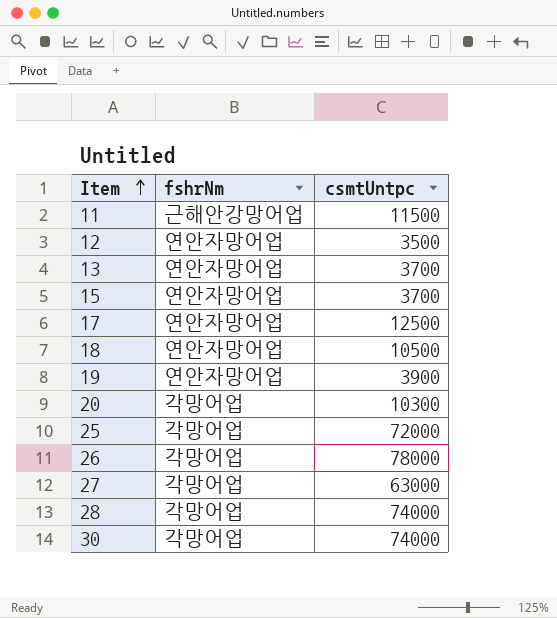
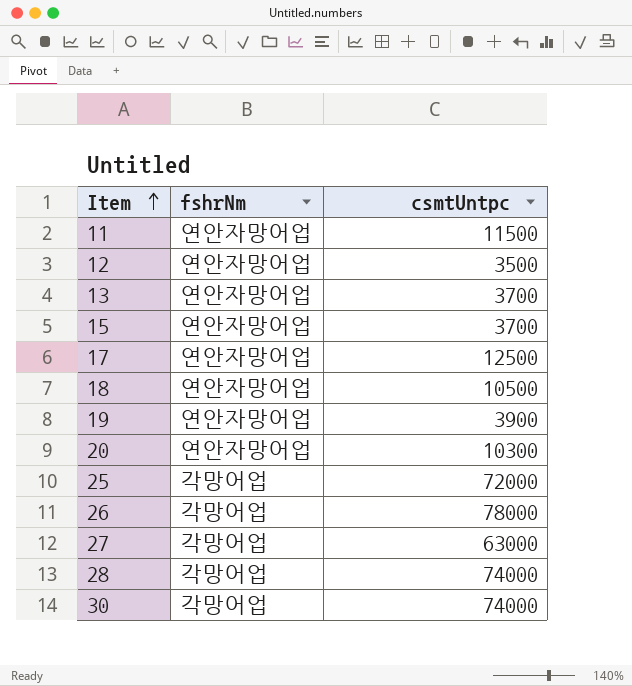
11 | fshrNm: 근해안강망어업 -> 연안자망어업
20 | fshrNm: 각망어업 -> 연안자망어업

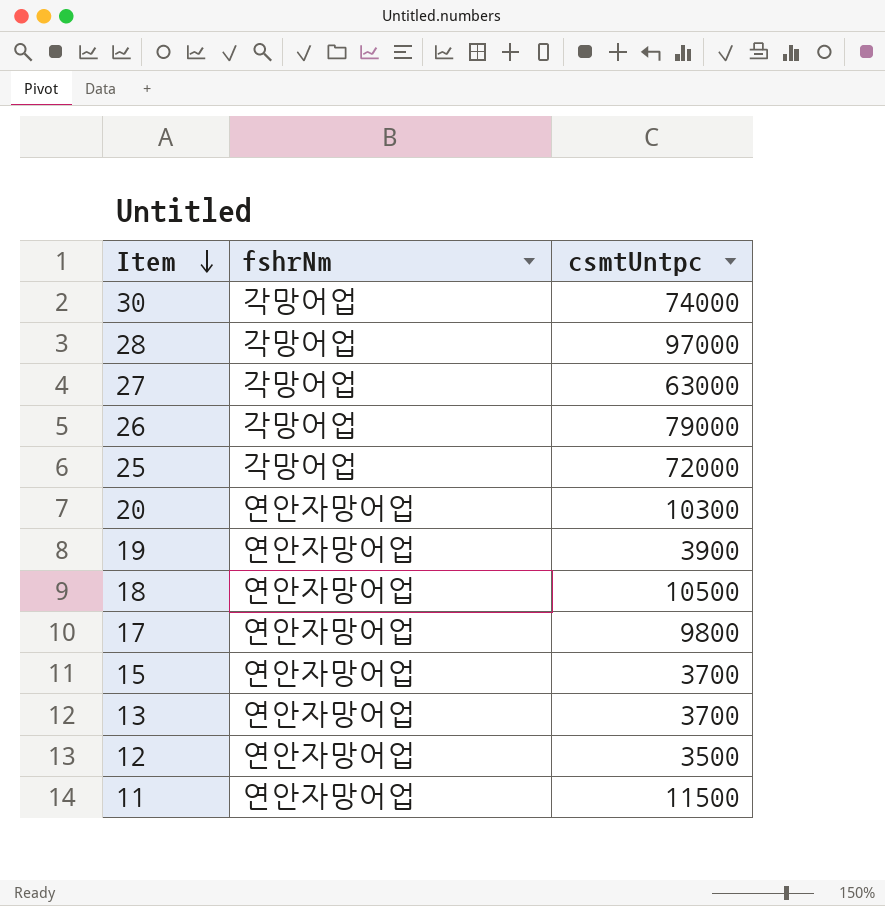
row order: Item ascending -> Item descending
28 | csmtUntpc: 74000 -> 97000
26 | csmtUntpc: 78000 -> 79000
17 | csmtUntpc: 12500 -> 9800

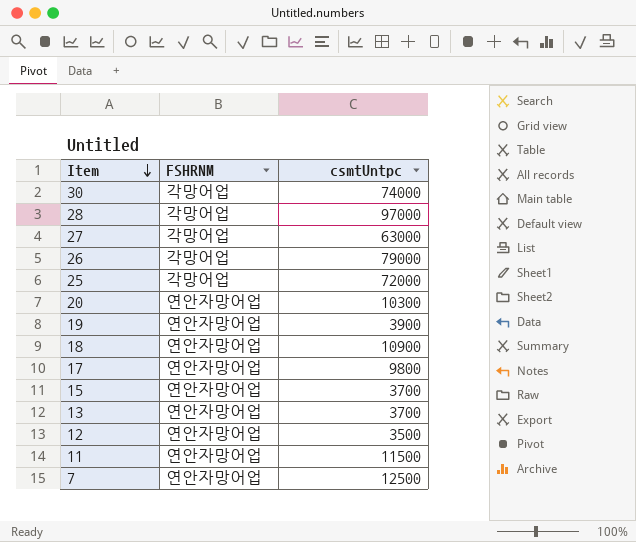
column name: fshrNm -> FSHRNM
18 | csmtUntpc: 10500 -> 10900
row 7: none -> 연안자망어업 | 12500

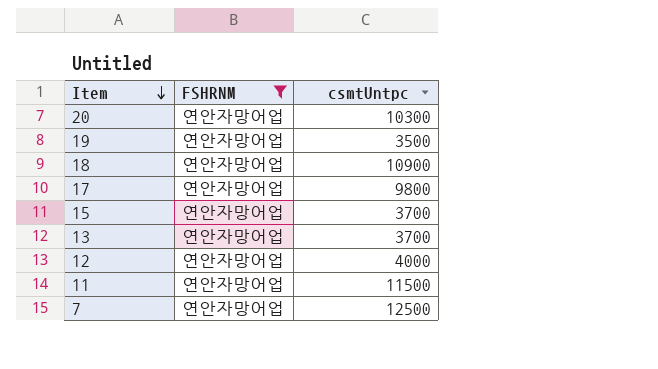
filter: none -> FSHRNM = 연안자망어업
19 | csmtUntpc: 3900 -> 3500
12 | csmtUntpc: 3500 -> 4000

